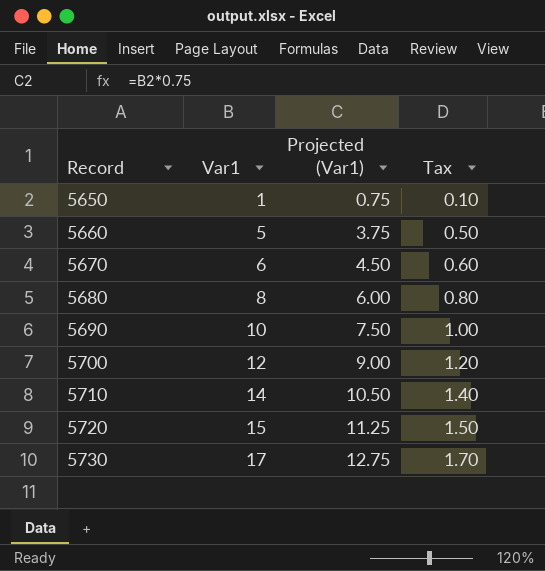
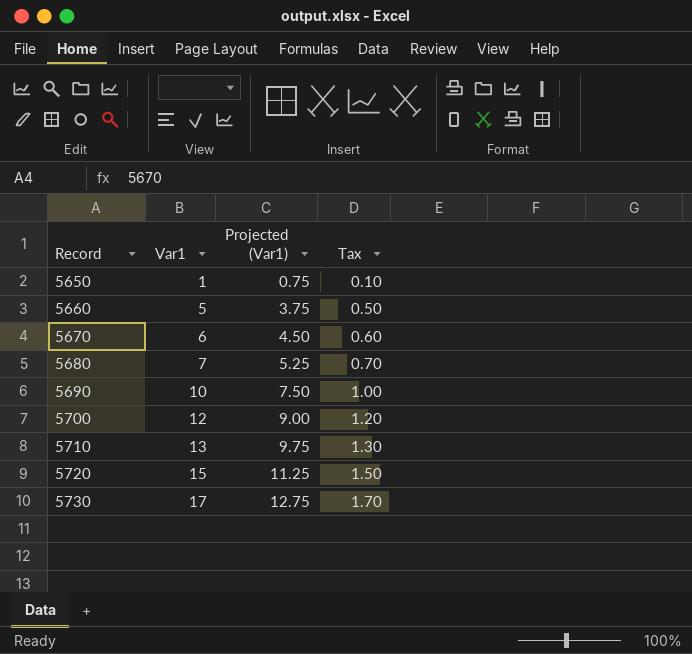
5680 | Var1: 8 -> 7
5680 | Projected (Var1): 6.00 -> 5.25
5680 | Tax: 0.80 -> 0.70
5710 | Var1: 14 -> 13
5710 | Projected (Var1): 10.50 -> 9.75
5710 | Tax: 1.40 -> 1.30

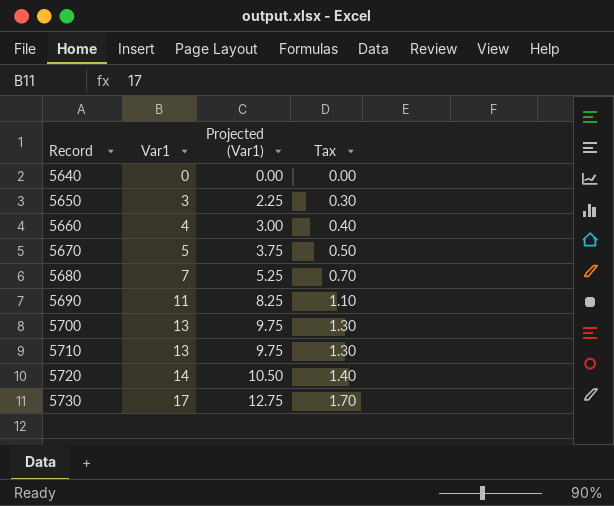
row 5640: none -> 0 | 0.00 | 0.00
5650 | Var1: 1 -> 3
5650 | Projected (Var1): 0.75 -> 2.25
5650 | Tax: 0.10 -> 0.30
5660 | Var1: 5 -> 4
5660 | Projected (Var1): 3.75 -> 3.00
5660 | Tax: 0.50 -> 0.40
5670 | Var1: 6 -> 5
5670 | Projected (Var1): 4.50 -> 3.75
5670 | Tax: 0.60 -> 0.50
5690 | Var1: 10 -> 11
5690 | Projected (Var1): 7.50 -> 8.25
5690 | Tax: 1.00 -> 1.10
5700 | Var1: 12 -> 13
5700 | Projected (Var1): 9.00 -> 9.75
5700 | Tax: 1.20 -> 1.30
5720 | Var1: 15 -> 14
5720 | Projected (Var1): 11.25 -> 10.50
5720 | Tax: 1.50 -> 1.40

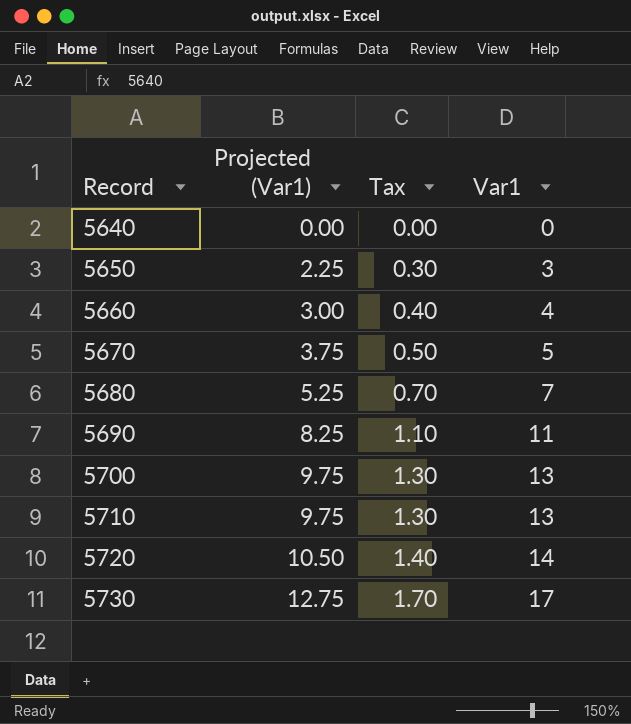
column Var1 | position: 2 -> 4

